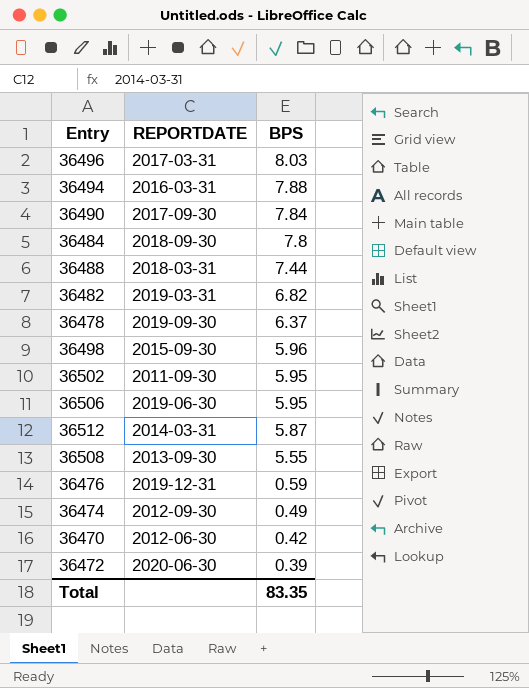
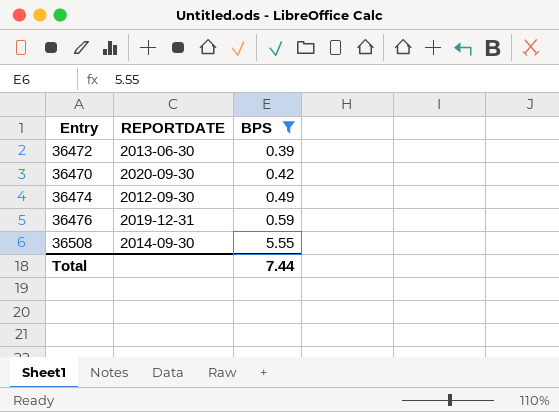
filter: none -> BPS <= 5.55
row order: BPS descending -> BPS ascending
36472 | REPORTDATE: 2020-06-30 -> 2013-06-30
36470 | REPORTDATE: 2012-06-30 -> 2020-09-30
36508 | REPORTDATE: 2013-09-30 -> 2014-09-30
Total | BPS: 83.35 -> 7.44

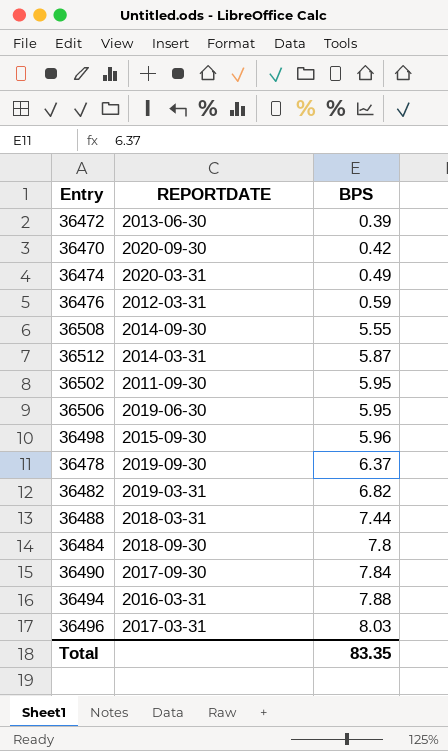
filter: BPS <= 5.55 -> none
36474 | REPORTDATE: 2012-09-30 -> 2020-03-31
36476 | REPORTDATE: 2019-12-31 -> 2012-03-31
Total | BPS: 7.44 -> 83.35

